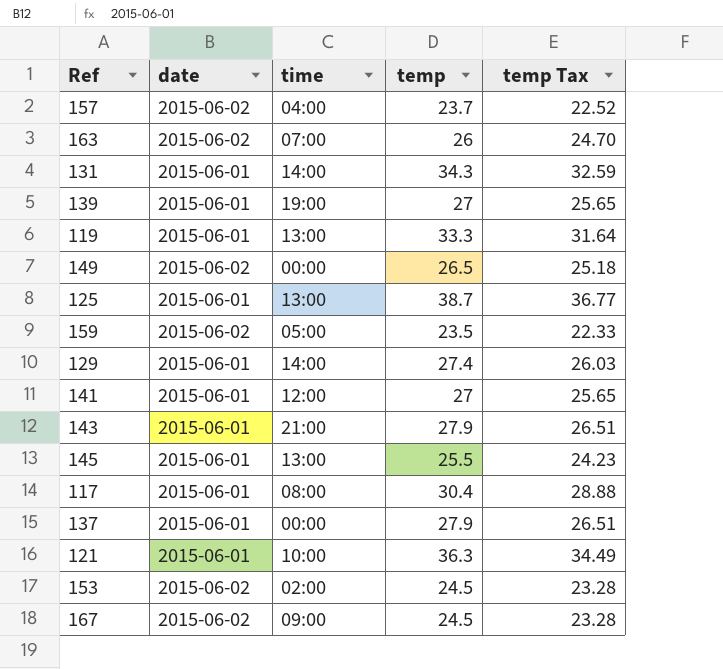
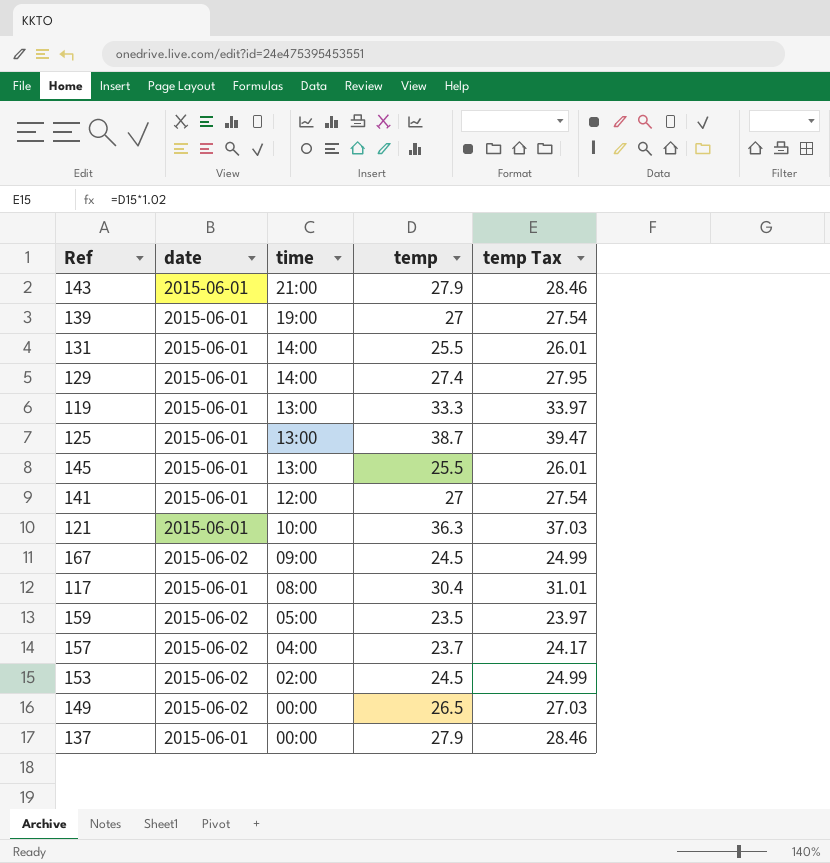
row order: none -> time descending
column temp Tax | formula: [temp] * 0.95 -> [temp] * 1.02
row 163: 2015-06-02 | 07:00 | 26 | 24.70 -> none
131 | temp: 34.3 -> 25.5

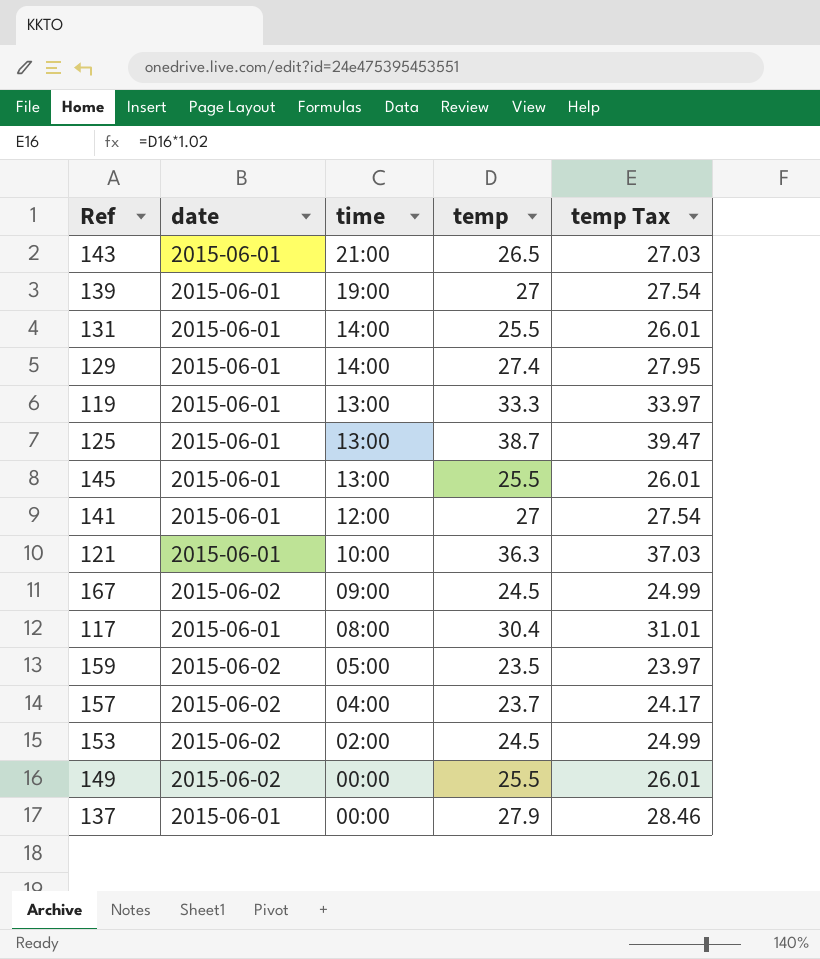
143 | temp: 27.9 -> 26.5
143 | temp Tax: 28.46 -> 27.03
149 | temp: 26.5 -> 25.5
149 | temp Tax: 27.03 -> 26.01

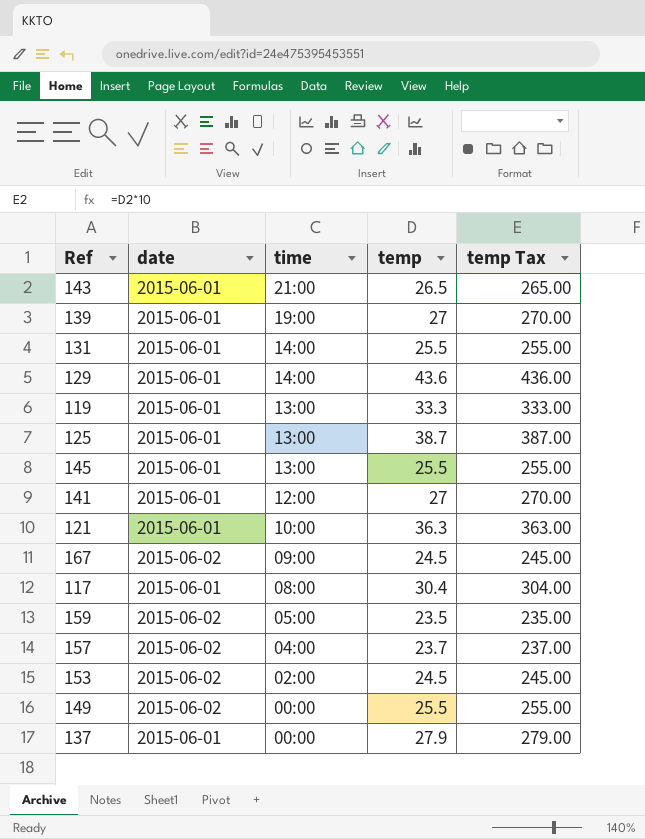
column temp Tax | formula: [temp] * 1.02 -> [temp] * 10
129 | temp: 27.4 -> 43.6

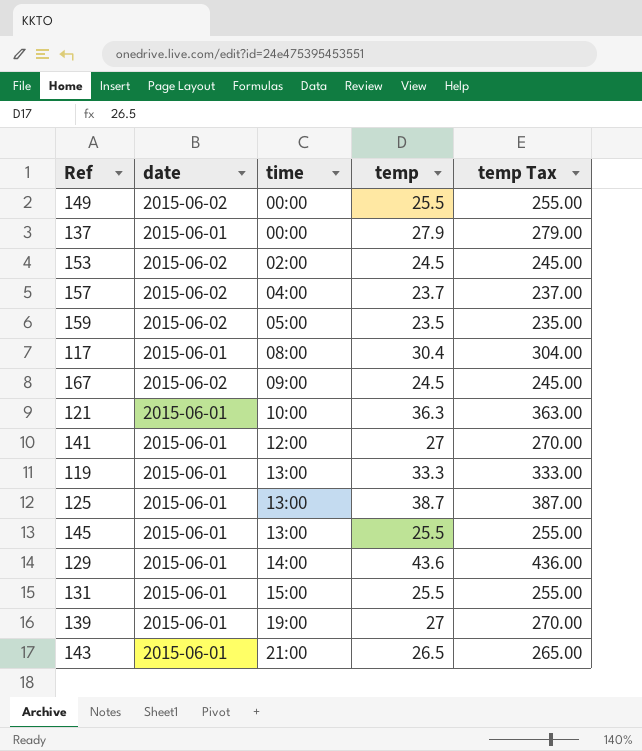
row order: time descending -> time ascending
131 | time: 14:00 -> 15:00

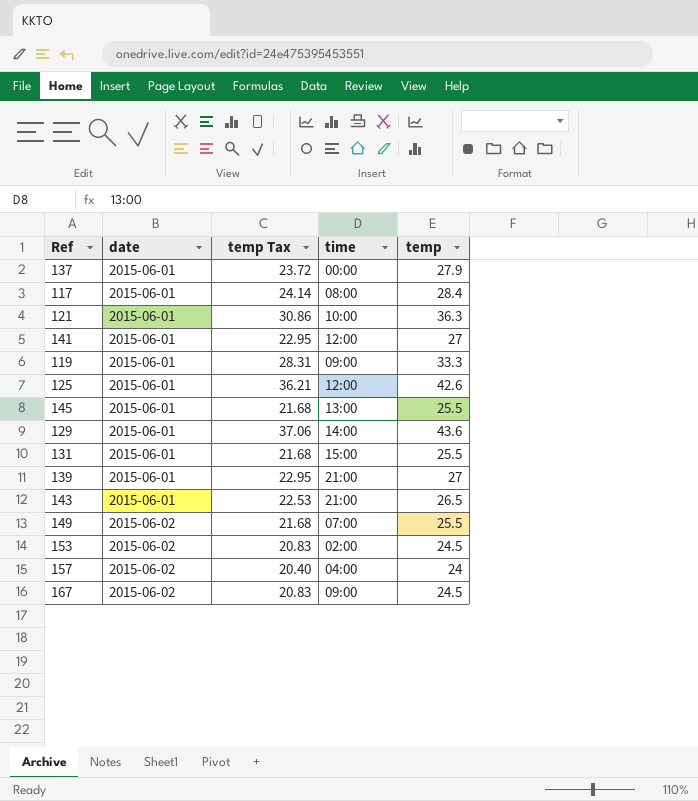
row order: time ascending -> date ascending
column temp Tax | formula: [temp] * 10 -> [temp] * 0.85
column temp Tax | position: 5 -> 3
row 159: 2015-06-02 | 05:00 | 23.5 | 235.00 -> none
117 | temp: 30.4 -> 28.4
119 | time: 13:00 -> 09:00
125 | time: 13:00 -> 12:00
125 | temp: 38.7 -> 42.6
139 | time: 19:00 -> 21:00
149 | time: 00:00 -> 07:00
157 | temp: 23.7 -> 24

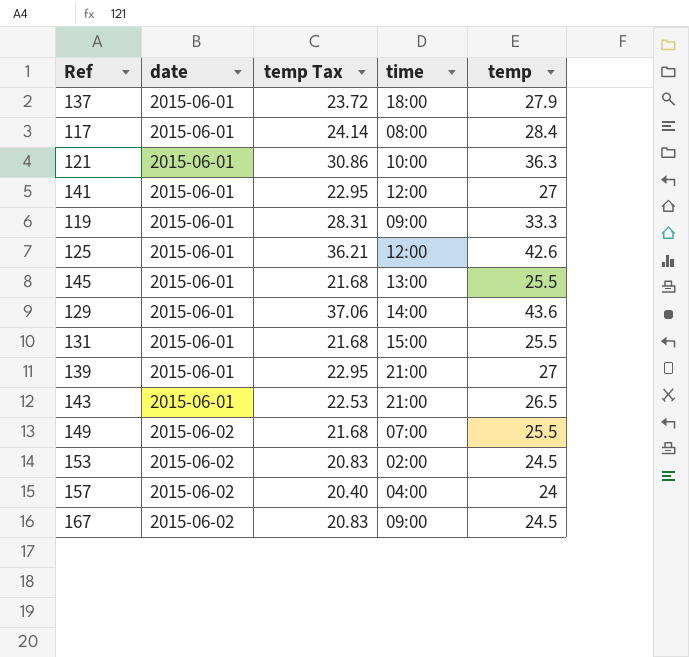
137 | time: 00:00 -> 18:00

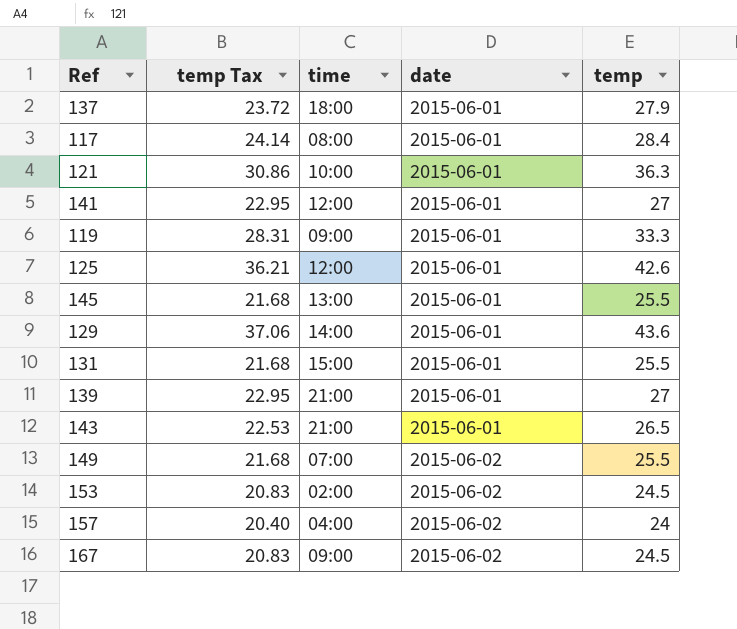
column date | position: 2 -> 4

